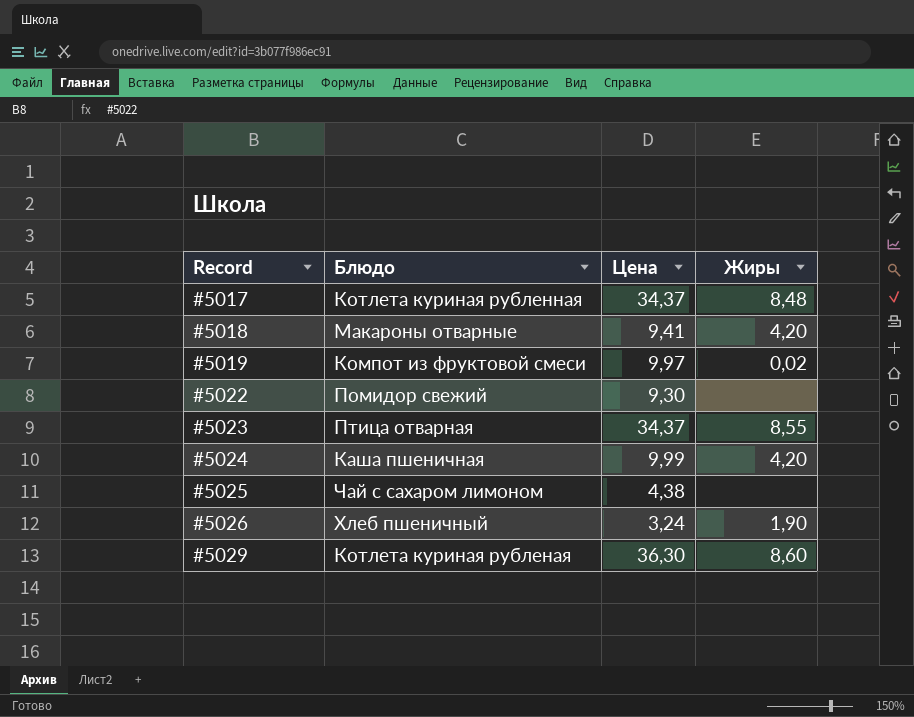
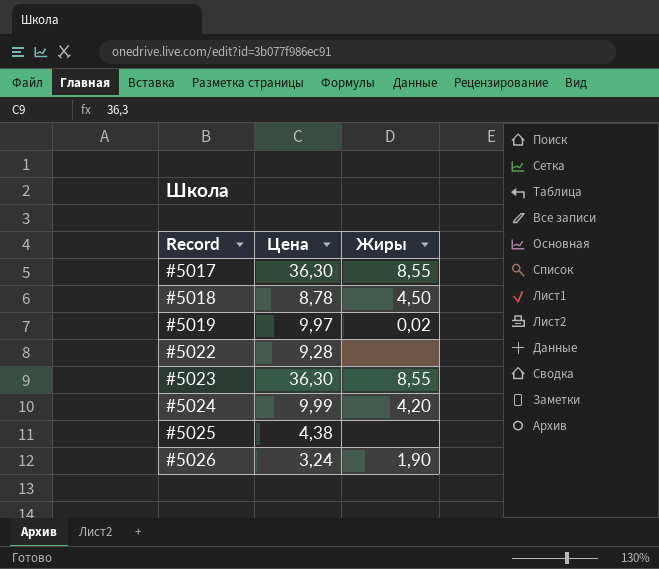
column Блюдо | position: 2 -> none
row #5029: Котлета куриная рубленая | 36,30 | 8,60 -> none
#5017 | Цена: 34,37 -> 36,30
#5017 | Жиры: 8,48 -> 8,55
#5018 | Цена: 9,41 -> 8,78
#5018 | Жиры: 4,20 -> 4,50
#5022 | Цена: 9,30 -> 9,28
#5023 | Цена: 34,37 -> 36,30

